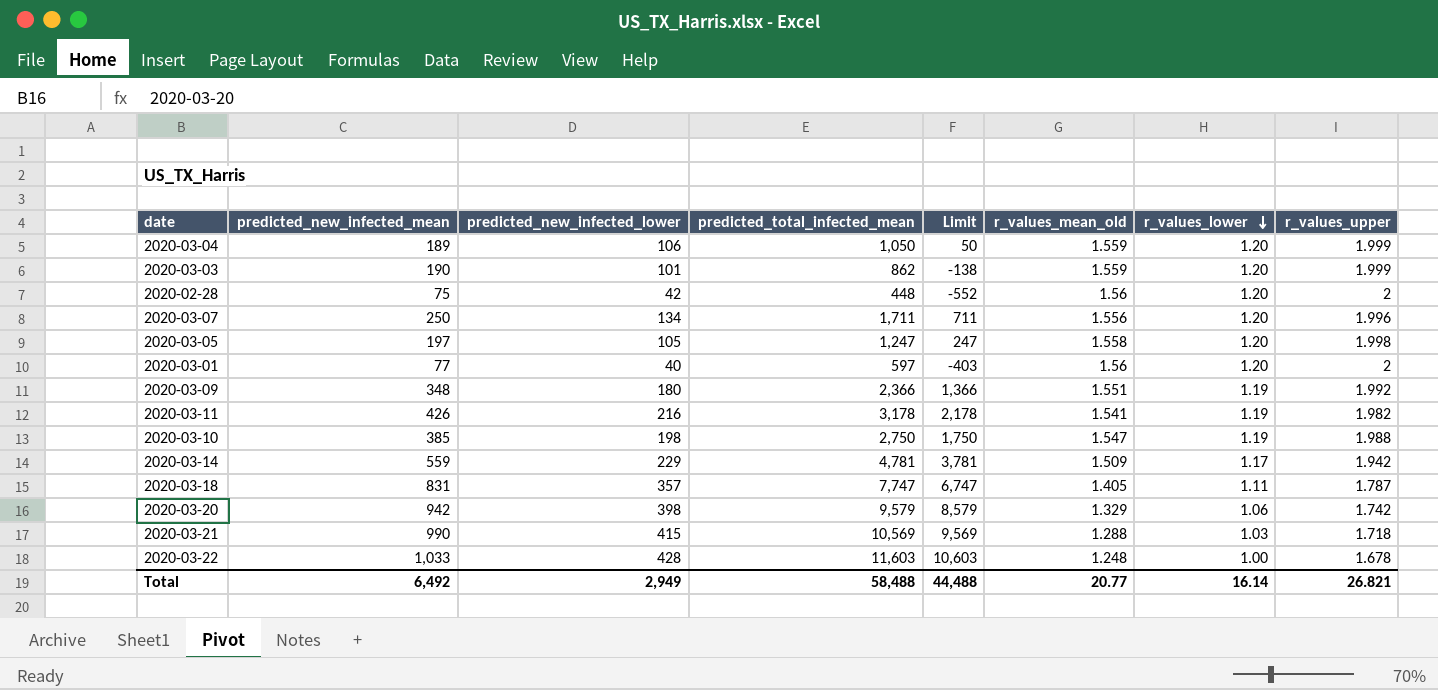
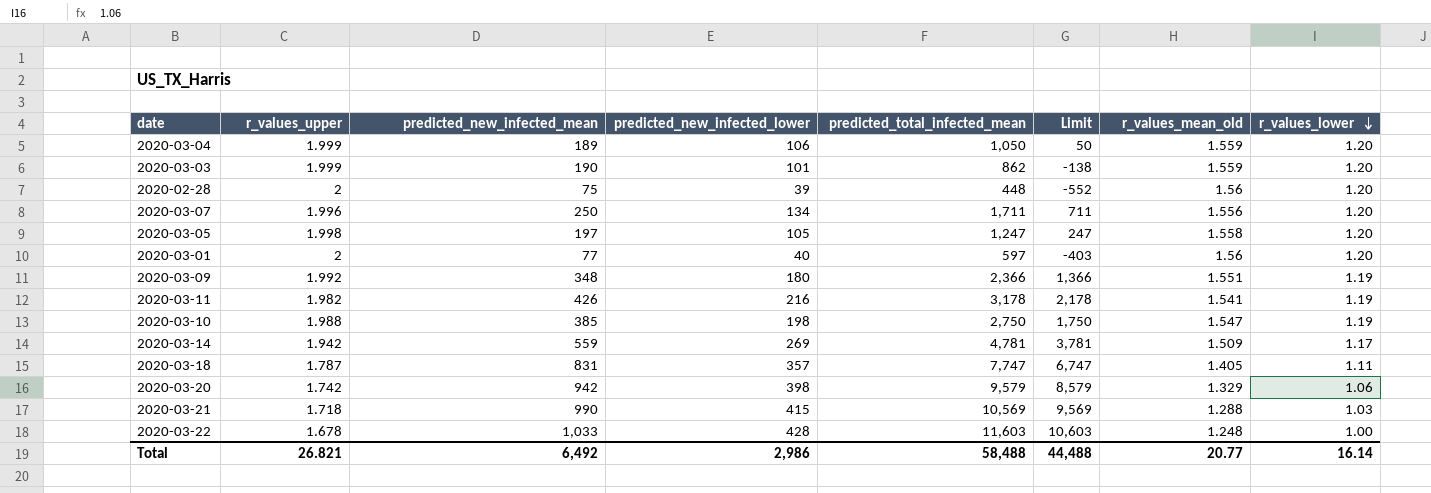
column r_values_upper | position: 8 -> 2
2020-02-28 | predicted_new_infected_lower: 42 -> 39
2020-03-14 | predicted_new_infected_lower: 229 -> 269
Total | predicted_new_infected_lower: 2,949 -> 2,986

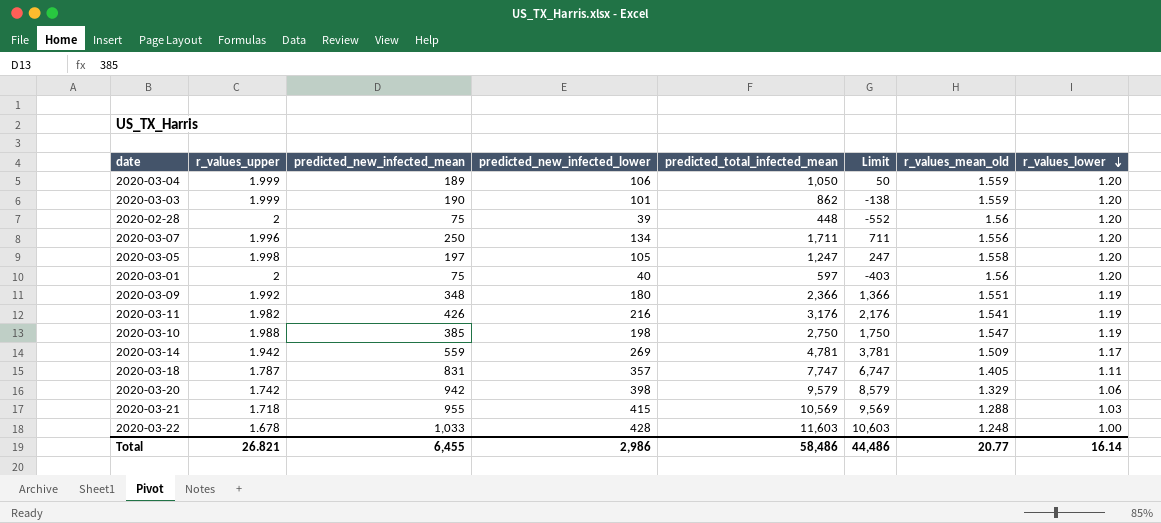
2020-03-01 | predicted_new_infected_mean: 77 -> 75
2020-03-11 | predicted_total_infected_mean: 3,178 -> 3,176
2020-03-11 | Limit: 2,178 -> 2,176
2020-03-21 | predicted_new_infected_mean: 990 -> 955
Total | predicted_new_infected_mean: 6,492 -> 6,455
Total | predicted_total_infected_mean: 58,488 -> 58,486
Total | Limit: 44,488 -> 44,486

